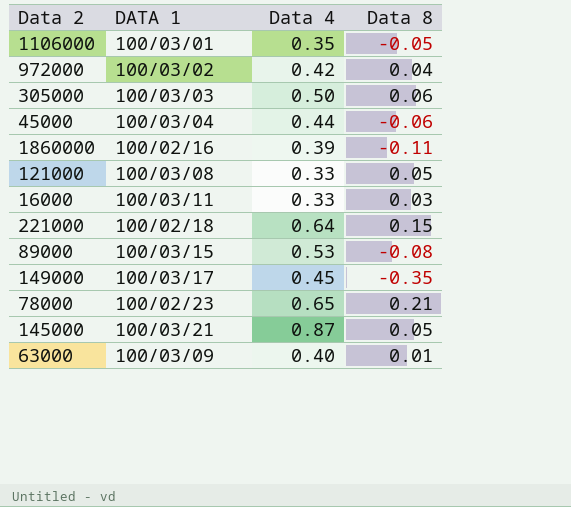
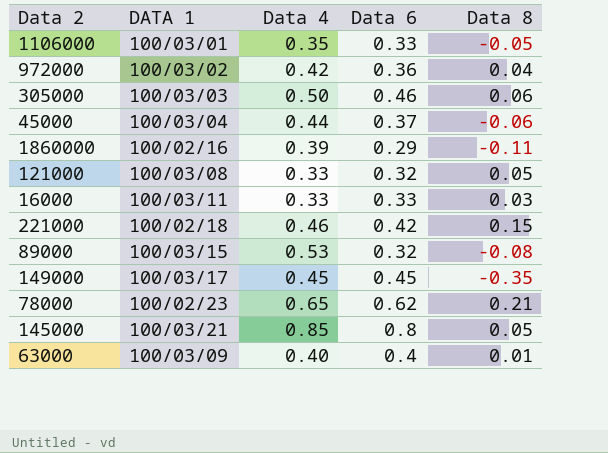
column Data 6 | position: none -> 4
221000 | Data 4: 0.64 -> 0.46
145000 | Data 4: 0.87 -> 0.85

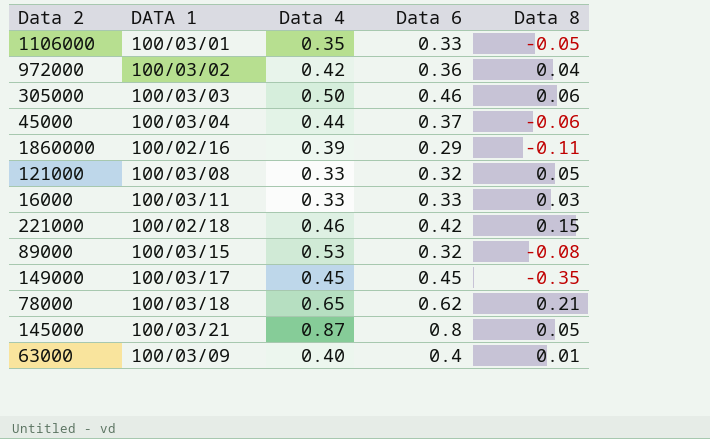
78000 | DATA 1: 100/02/23 -> 100/03/18
145000 | Data 4: 0.85 -> 0.87

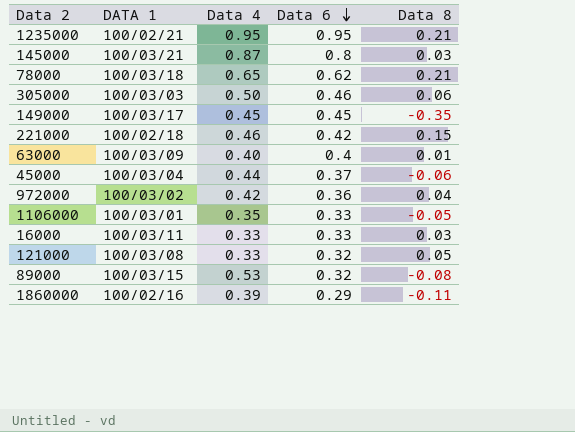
row order: none -> Data 6 descending
row 1235000: none -> 100/02/21 | 0.95 | 0.95 | 0.21
145000 | Data 8: 0.05 -> 0.03

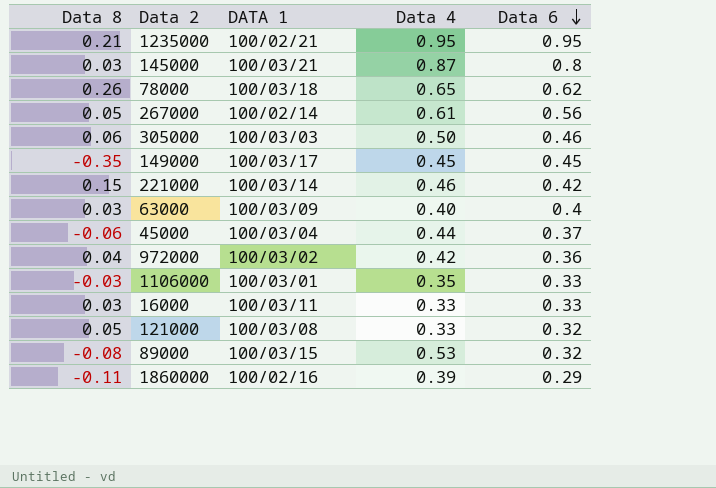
column Data 8 | position: 5 -> 1
78000 | Data 8: 0.21 -> 0.26
row 267000: none -> 0.05 | 100/02/14 | 0.61 | 0.56
221000 | DATA 1: 100/02/18 -> 100/03/14
63000 | Data 8: 0.01 -> 0.03
1106000 | Data 8: -0.05 -> -0.03

